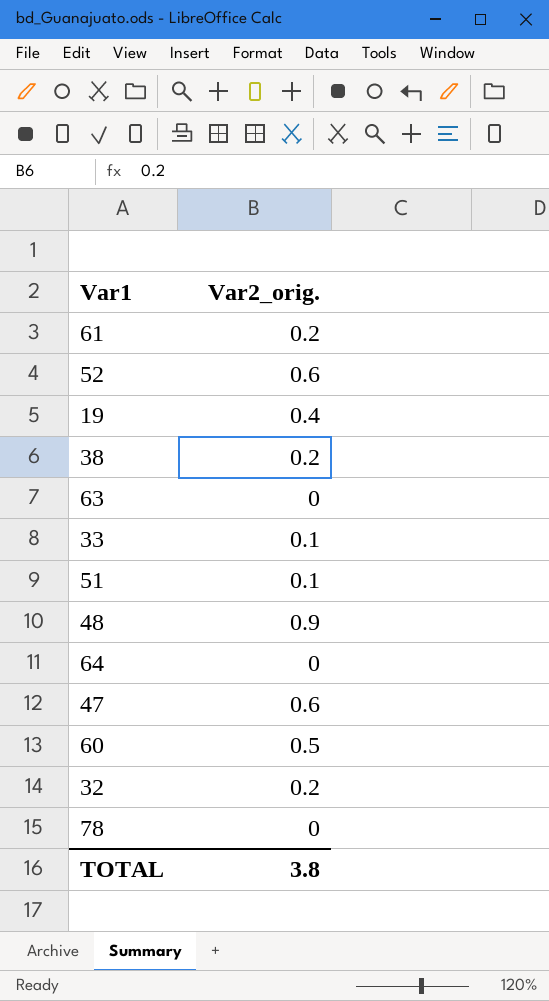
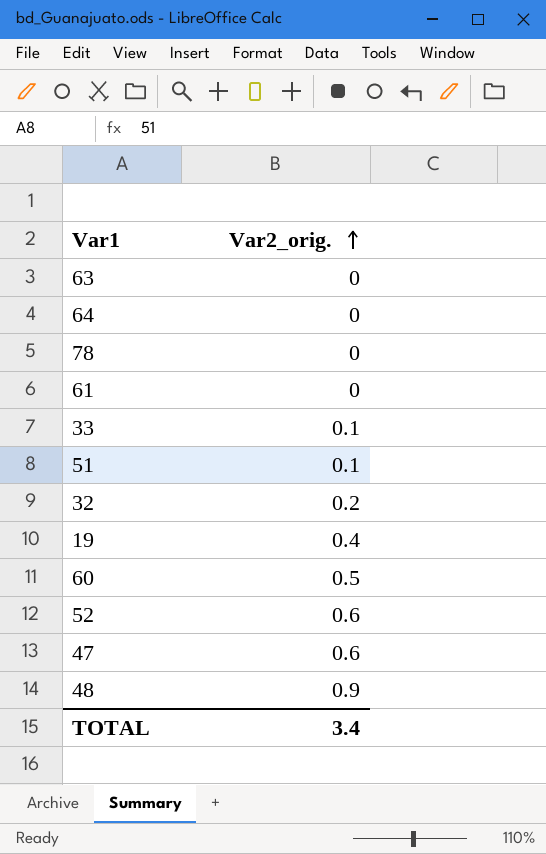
row order: none -> Var2_orig. ascending
row 38: 0.2 -> none
61 | Var2_orig.: 0.2 -> 0
TOTAL | Var2_orig.: 3.8 -> 3.4

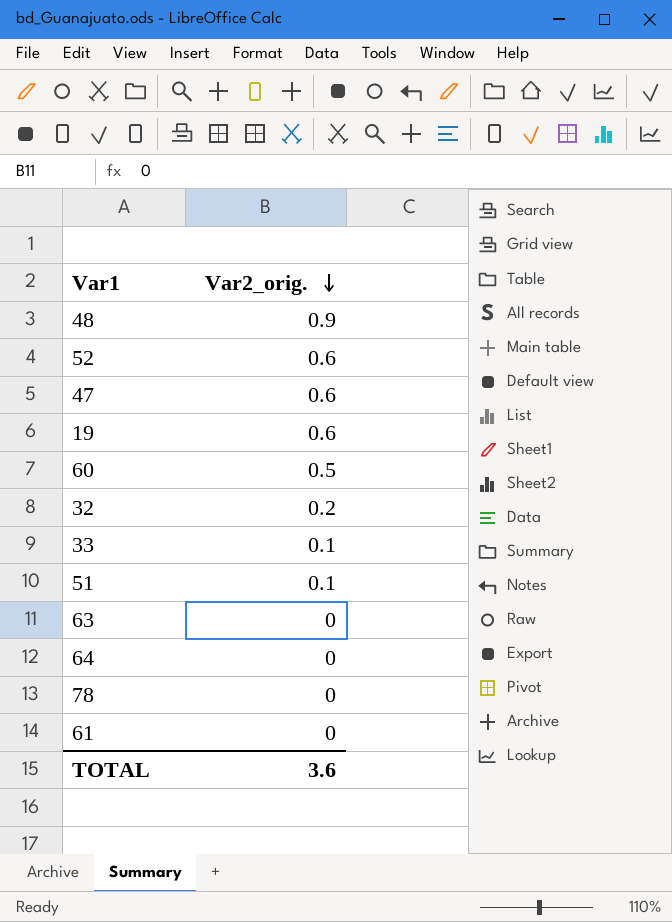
row order: Var2_orig. ascending -> Var2_orig. descending
19 | Var2_orig.: 0.4 -> 0.6
TOTAL | Var2_orig.: 3.4 -> 3.6

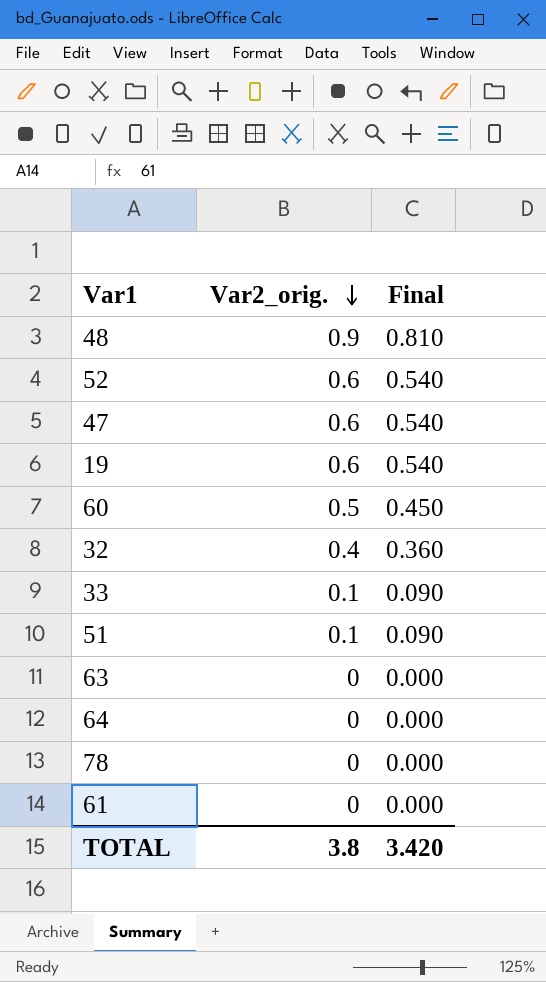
column Final | formula: none -> [Var2_orig.] * 0.9
32 | Var2_orig.: 0.2 -> 0.4
TOTAL | Var2_orig.: 3.6 -> 3.8

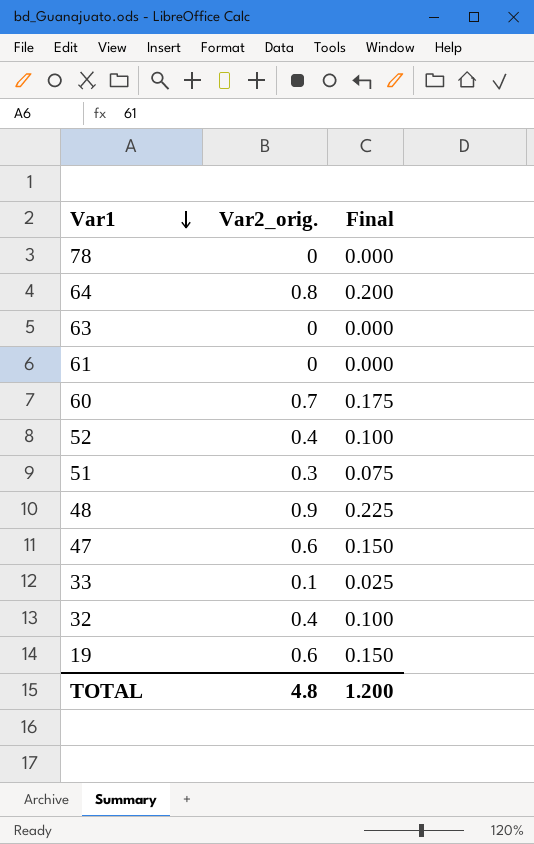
row order: Var2_orig. descending -> Var1 descending
column Final | formula: [Var2_orig.] * 0.9 -> [Var2_orig.] * 0.25
64 | Var2_orig.: 0 -> 0.8
60 | Var2_orig.: 0.5 -> 0.7
52 | Var2_orig.: 0.6 -> 0.4
51 | Var2_orig.: 0.1 -> 0.3
TOTAL | Var2_orig.: 3.8 -> 4.8
TOTAL | Final: 3.420 -> 1.200

